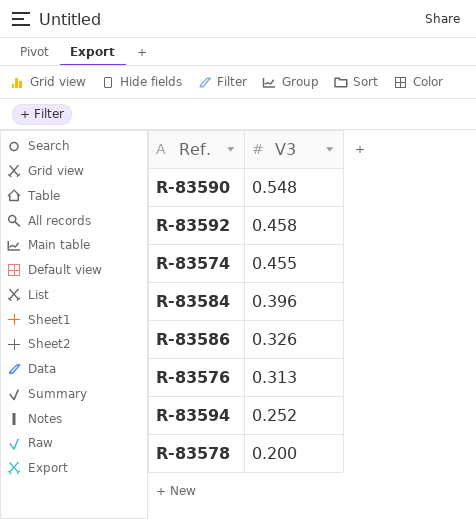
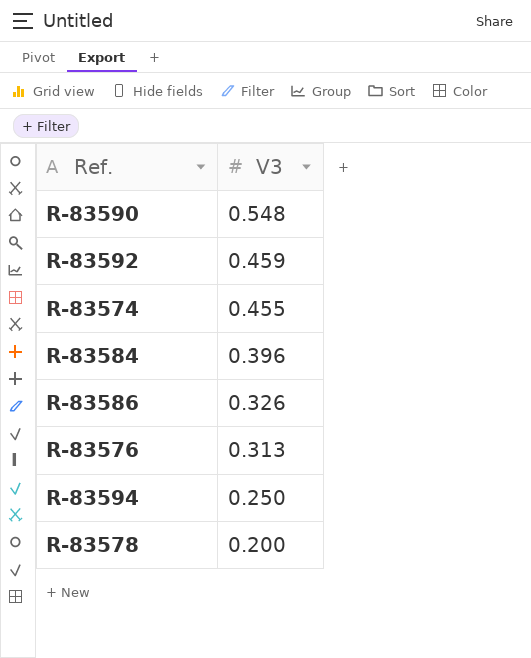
R-83592 | V3: 0.458 -> 0.459
R-83594 | V3: 0.252 -> 0.250

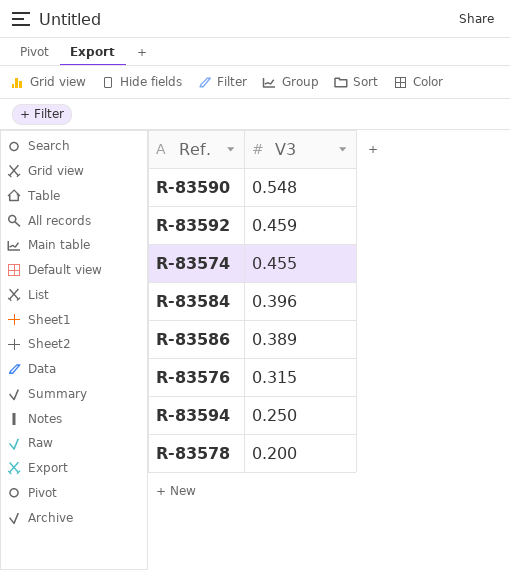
R-83586 | V3: 0.326 -> 0.389
R-83576 | V3: 0.313 -> 0.315

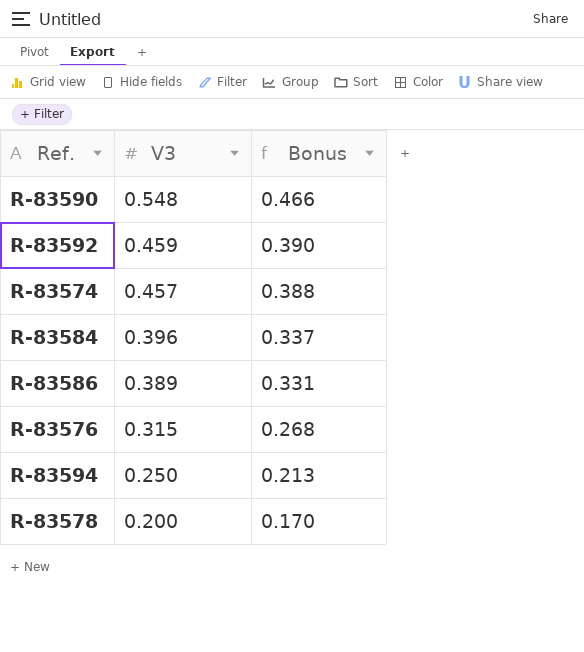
column Bonus | formula: none -> [V3] * 0.85
R-83574 | V3: 0.455 -> 0.457

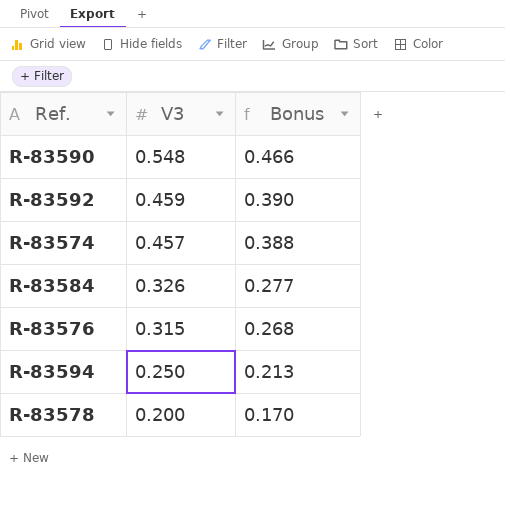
row R-83586: 0.389 | 0.331 -> none
R-83584 | V3: 0.396 -> 0.326
R-83584 | Bonus: 0.337 -> 0.277

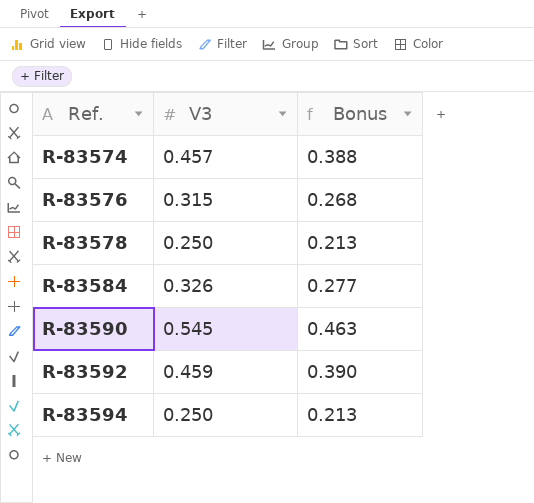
row order: V3 descending -> Ref. ascending
R-83578 | V3: 0.200 -> 0.250
R-83578 | Bonus: 0.170 -> 0.213
R-83590 | V3: 0.548 -> 0.545
R-83590 | Bonus: 0.466 -> 0.463

